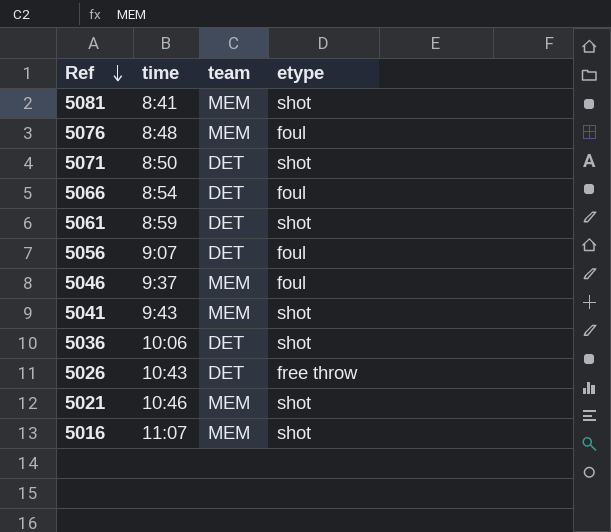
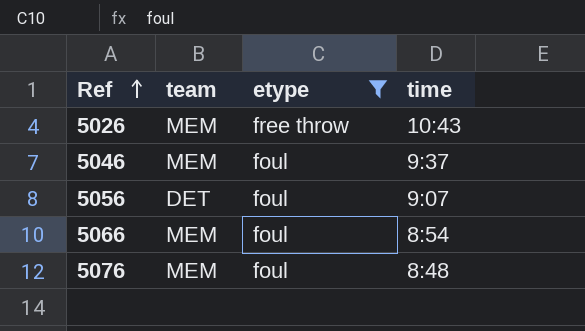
filter: none -> etype != shot
row order: Ref descending -> Ref ascending
column time | position: 2 -> 4
5026 | team: DET -> MEM
5066 | team: DET -> MEM

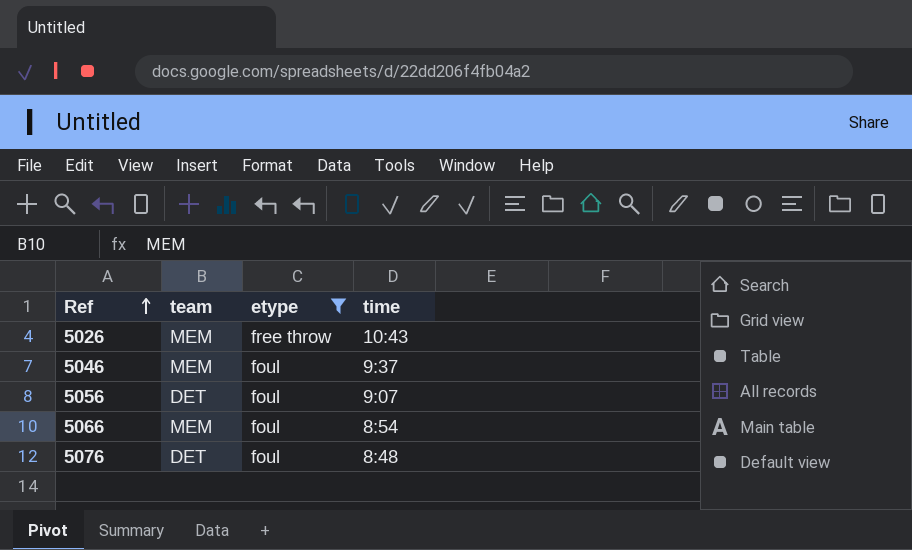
5076 | team: MEM -> DET

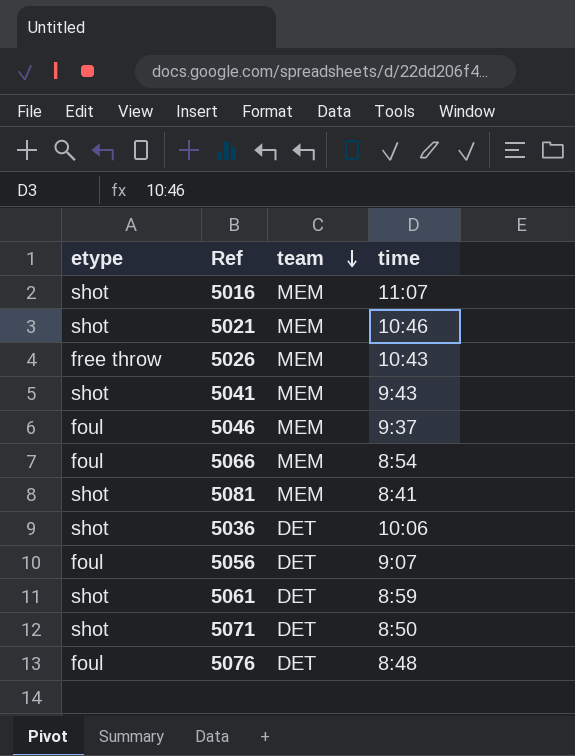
filter: etype != shot -> none
row order: Ref ascending -> team descending
column etype | position: 3 -> 1

